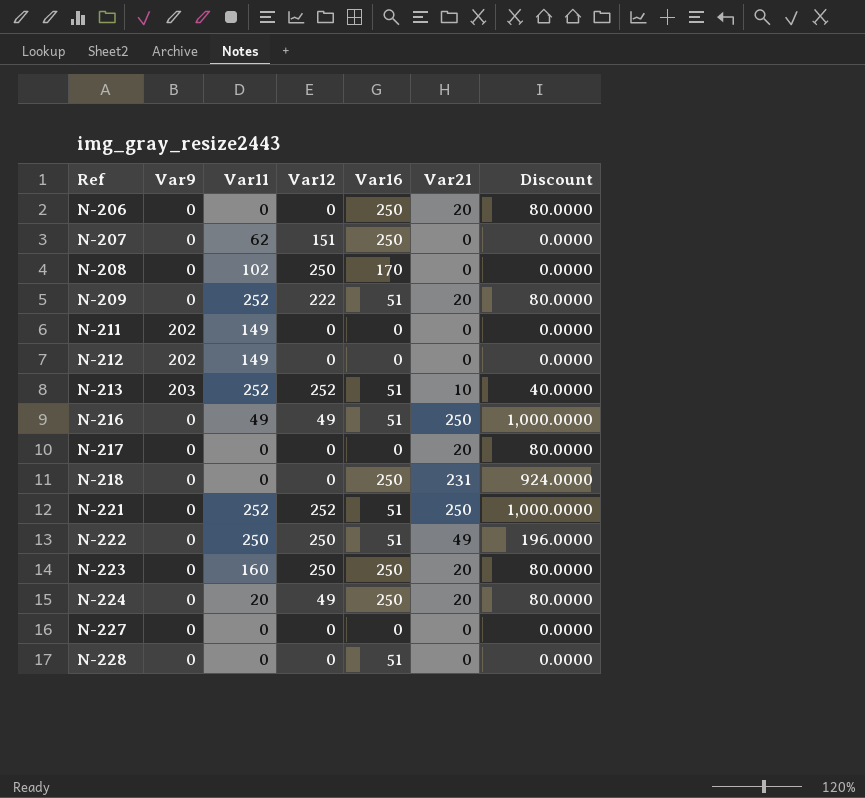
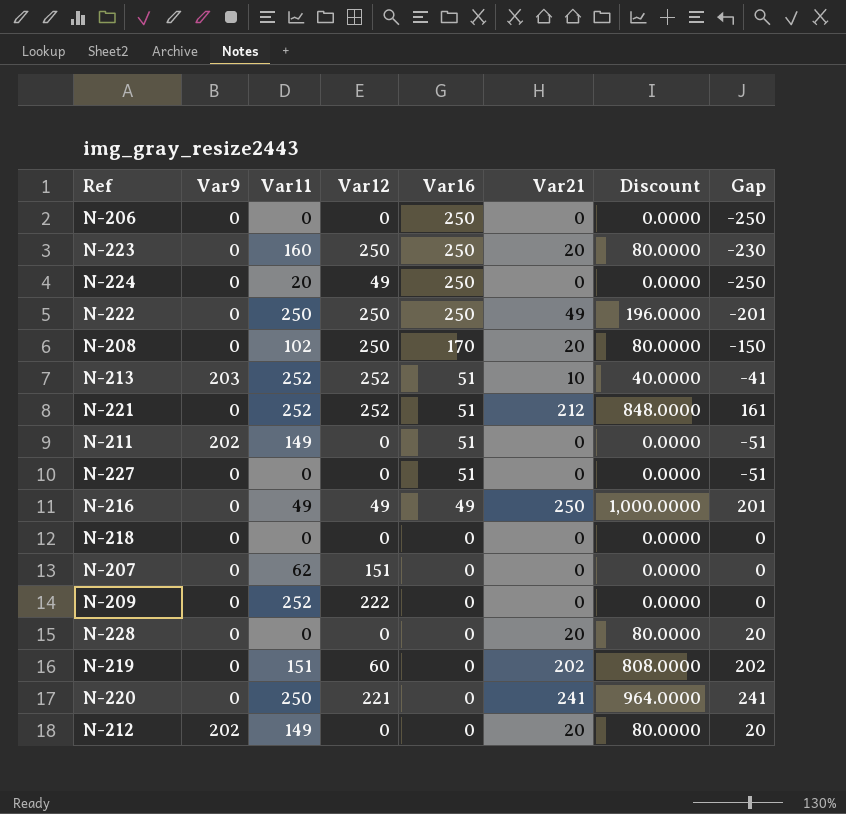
row order: Ref ascending -> Var16 descending
column Gap | formula: none -> [Var21] - [Var16]
row N-217: 0 | 0 | 0 | 0 | 20 | 80.0000 -> none
N-206 | Var21: 20 -> 0
N-206 | Discount: 80.0000 -> 0.0000
N-224 | Var21: 20 -> 0
N-224 | Discount: 80.0000 -> 0.0000
N-222 | Var16: 51 -> 250
N-208 | Var21: 0 -> 20
N-208 | Discount: 0.0000 -> 80.0000
N-221 | Var21: 250 -> 212
N-221 | Discount: 1,000.0000 -> 848.0000
N-211 | Var16: 0 -> 51
N-227 | Var16: 0 -> 51
N-216 | Var16: 51 -> 49
N-218 | Var16: 250 -> 0
N-218 | Var21: 231 -> 0
N-218 | Discount: 924.0000 -> 0.0000
N-207 | Var16: 250 -> 0
N-209 | Var16: 51 -> 0
N-209 | Var21: 20 -> 0
N-209 | Discount: 80.0000 -> 0.0000
N-228 | Var16: 51 -> 0
N-228 | Var21: 0 -> 20
N-228 | Discount: 0.0000 -> 80.0000
row N-219: none -> 0 | 151 | 60 | 0 | 202 | 808.0000 | 202
row N-220: none -> 0 | 250 | 221 | 0 | 241 | 964.0000 | 241
N-212 | Var21: 0 -> 20
N-212 | Discount: 0.0000 -> 80.0000

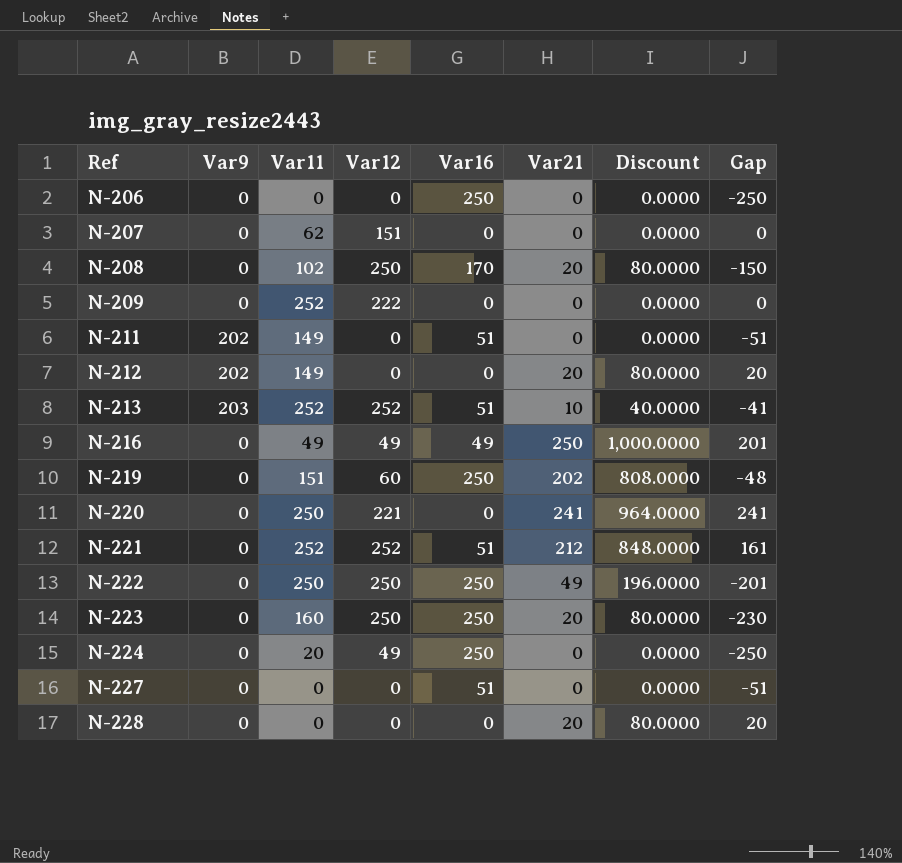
row order: Var16 descending -> Ref ascending
row N-218: 0 | 0 | 0 | 0 | 0 | 0.0000 | 0 -> none
N-219 | Var16: 0 -> 250
N-219 | Gap: 202 -> -48

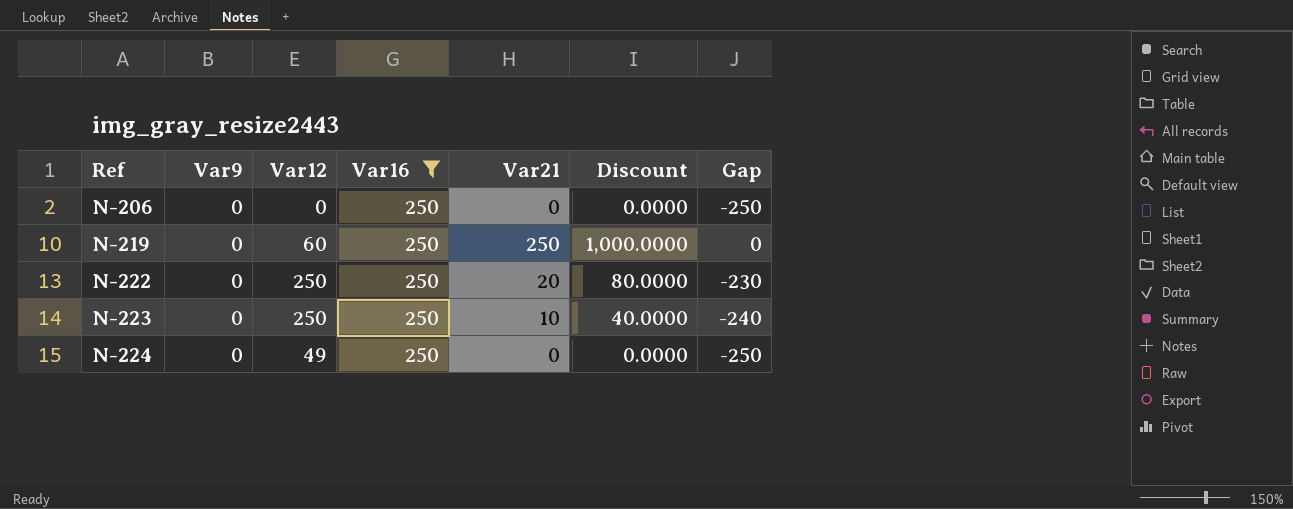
filter: none -> Var16 = 250
column Var11 | position: 3 -> none
N-219 | Var21: 202 -> 250
N-219 | Discount: 808.0000 -> 1,000.0000
N-219 | Gap: -48 -> 0
N-222 | Var21: 49 -> 20
N-222 | Discount: 196.0000 -> 80.0000
N-222 | Gap: -201 -> -230
N-223 | Var21: 20 -> 10
N-223 | Discount: 80.0000 -> 40.0000
N-223 | Gap: -230 -> -240

